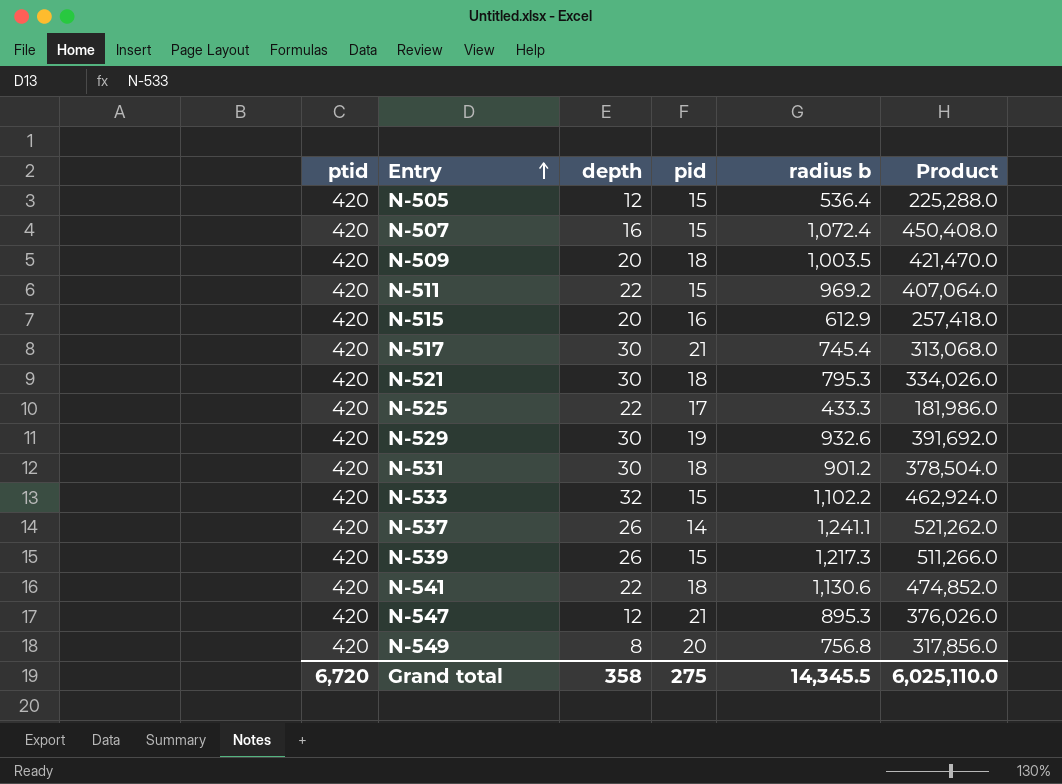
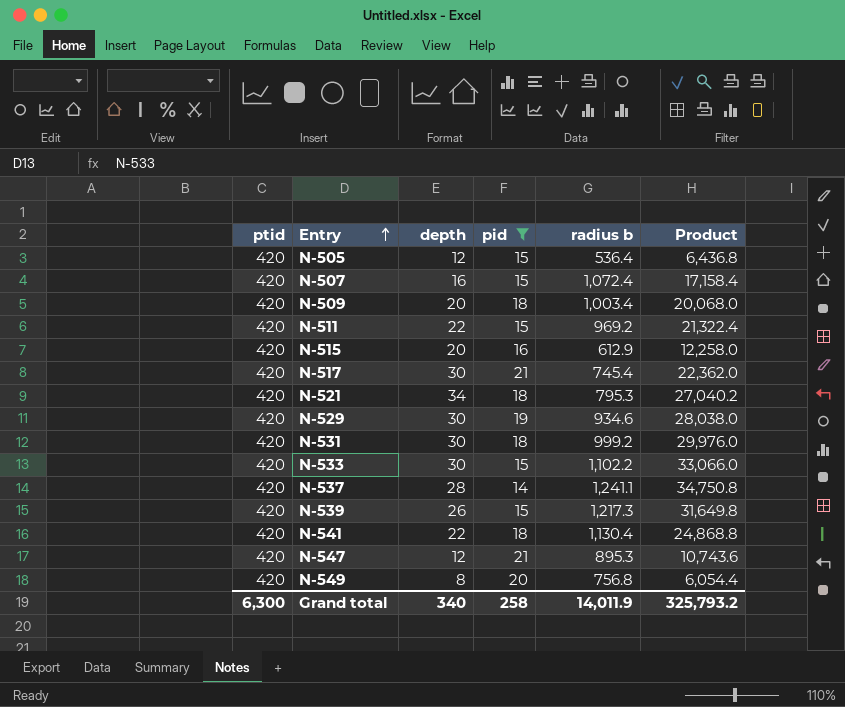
filter: none -> pid != 17
column Product | formula: [ptid] * [radius b] -> [depth] * [radius b]
N-509 | radius b: 1,003.5 -> 1,003.4
N-521 | depth: 30 -> 34
N-529 | radius b: 932.6 -> 934.6
N-531 | radius b: 901.2 -> 999.2
N-533 | depth: 32 -> 30
N-537 | depth: 26 -> 28
N-541 | radius b: 1,130.6 -> 1,130.4
Grand total | ptid: 6,720 -> 6,300
Grand total | depth: 358 -> 340
Grand total | pid: 275 -> 258
Grand total | radius b: 14,345.5 -> 14,011.9
Grand total | Product: 6,025,110.0 -> 325,793.2

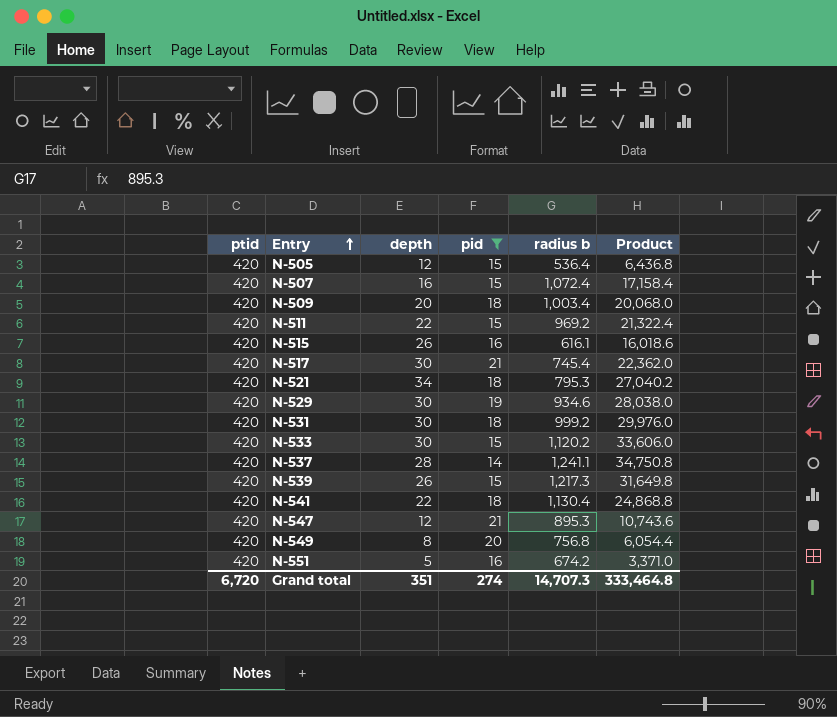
N-515 | depth: 20 -> 26
N-515 | radius b: 612.9 -> 616.1
N-515 | Product: 12,258.0 -> 16,018.6
N-533 | radius b: 1,102.2 -> 1,120.2
N-533 | Product: 33,066.0 -> 33,606.0
row N-551: none -> 420 | 5 | 16 | 674.2 | 3,371.0
Grand total | ptid: 6,300 -> 6,720
Grand total | depth: 340 -> 351
Grand total | pid: 258 -> 274
Grand total | radius b: 14,011.9 -> 14,707.3
Grand total | Product: 325,793.2 -> 333,464.8

